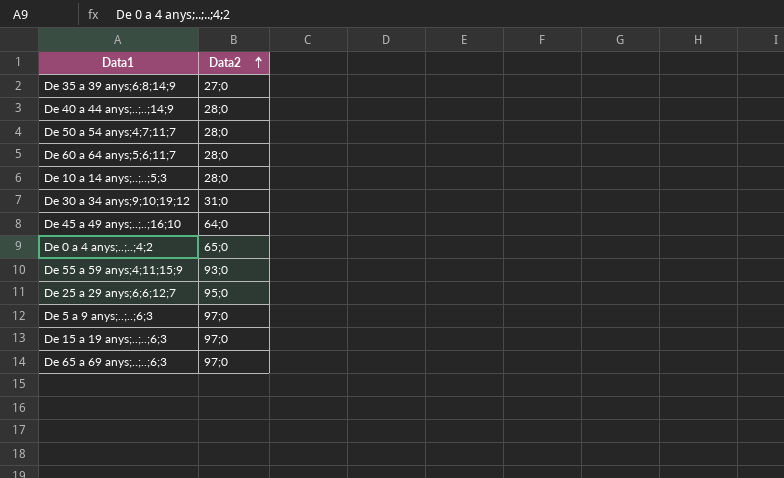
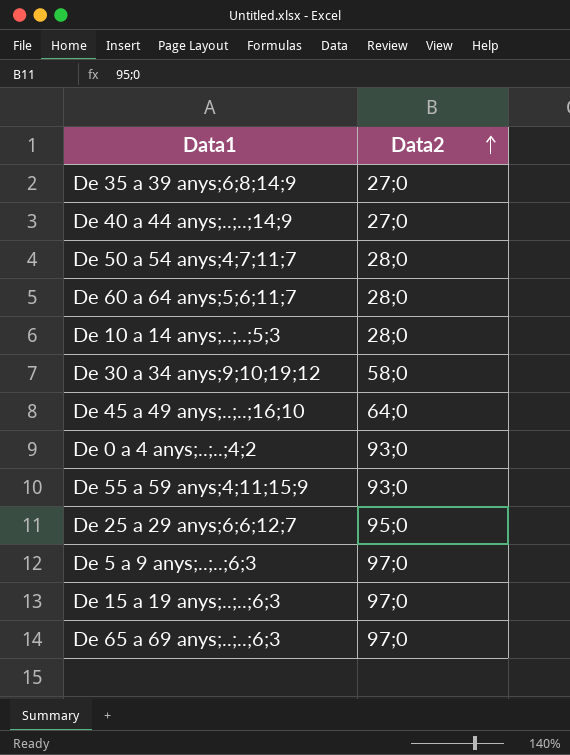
De 40 a 44 anys;..;..;14;9 | Data2: 28;0 -> 27;0
De 30 a 34 anys;9;10;19;12 | Data2: 31;0 -> 58;0
De 0 a 4 anys;..;..;4;2 | Data2: 65;0 -> 93;0

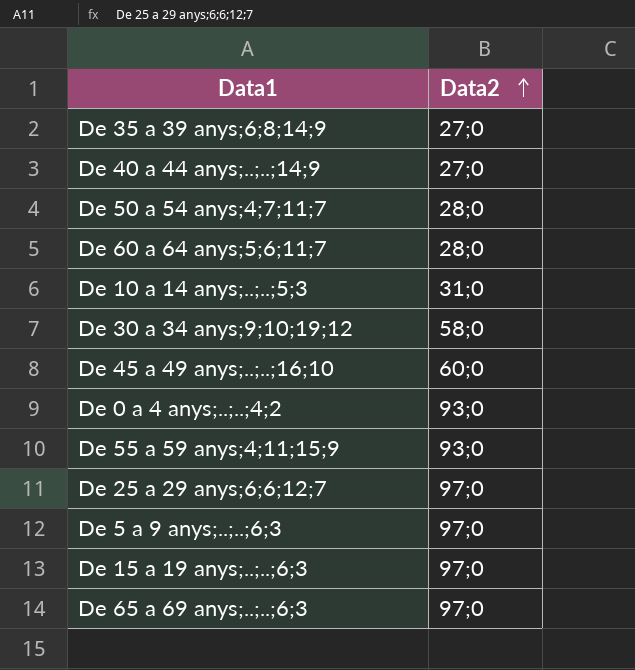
De 10 a 14 anys;..;..;5;3 | Data2: 28;0 -> 31;0
De 45 a 49 anys;..;..;16;10 | Data2: 64;0 -> 60;0
De 25 a 29 anys;6;6;12;7 | Data2: 95;0 -> 97;0

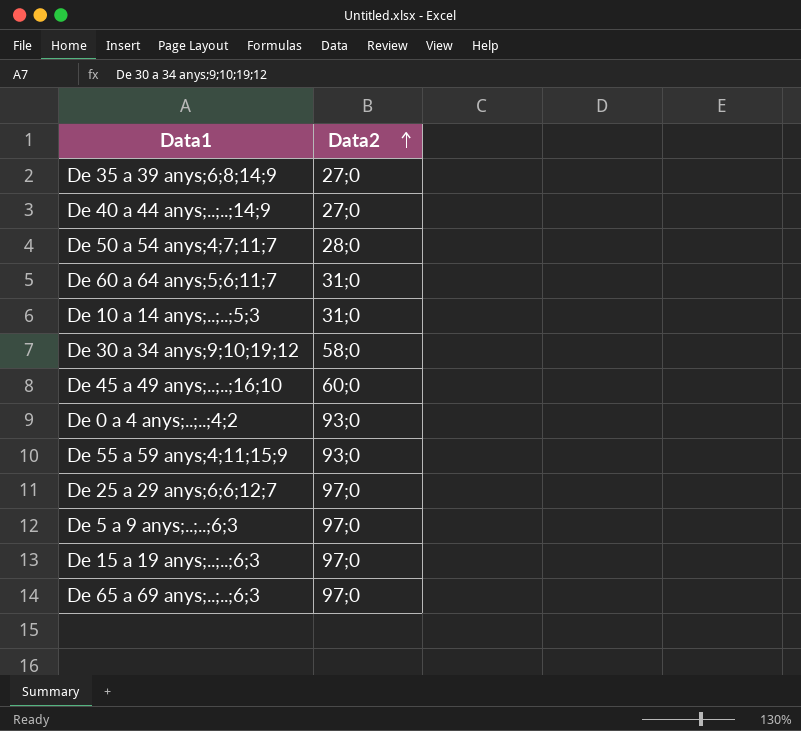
De 60 a 64 anys;5;6;11;7 | Data2: 28;0 -> 31;0

